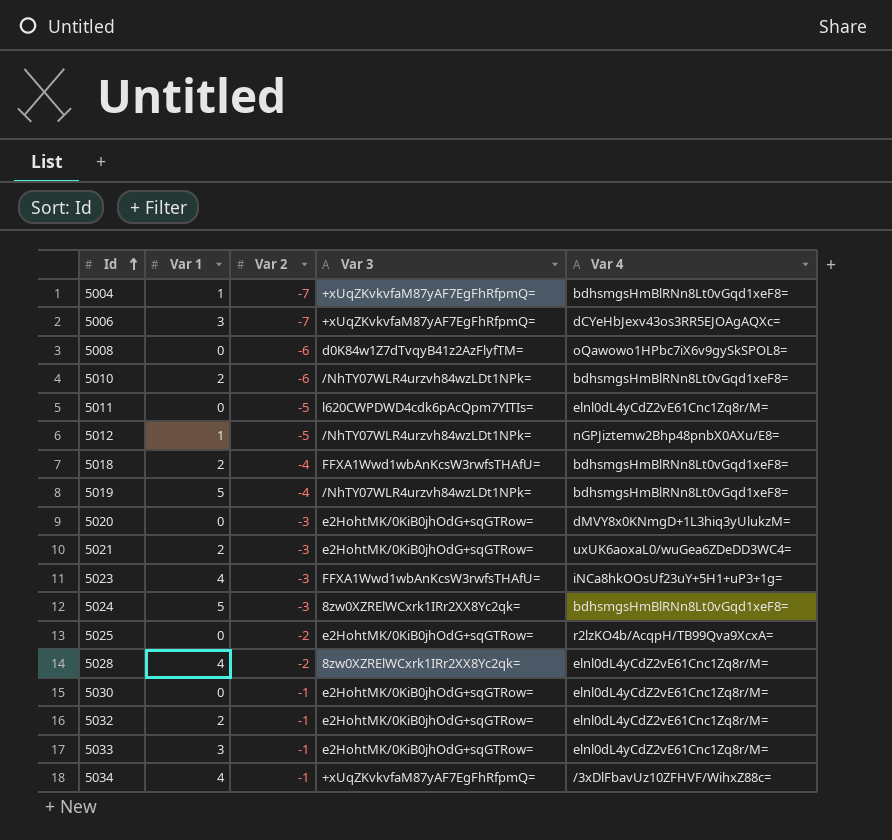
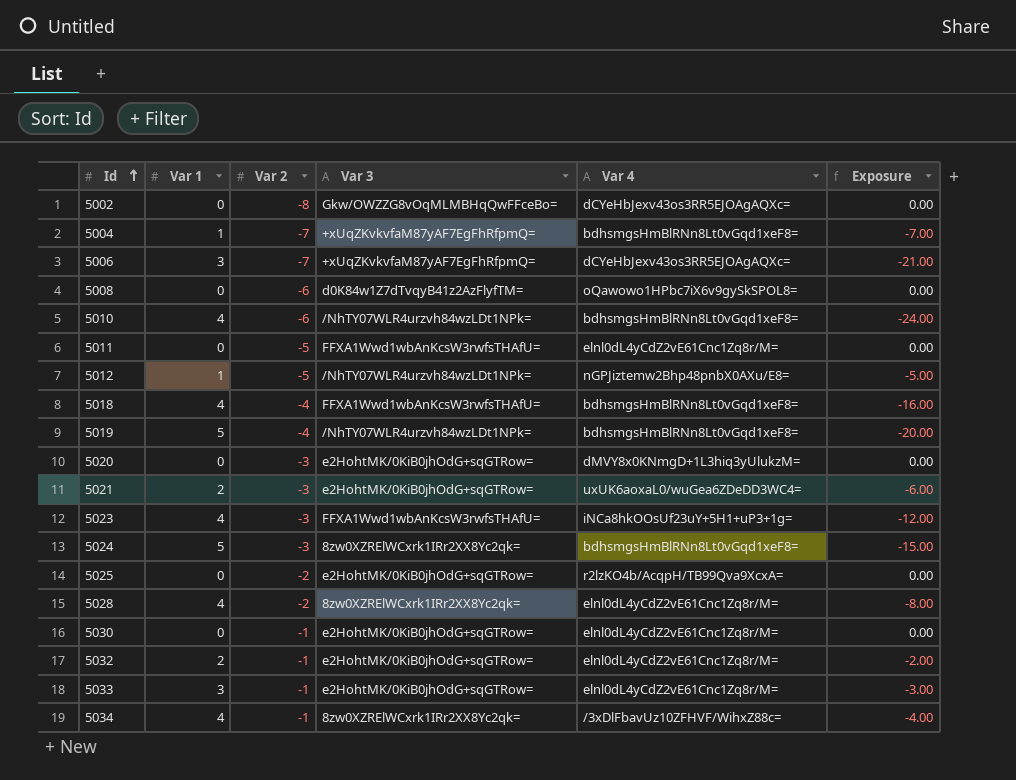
column Exposure | formula: none -> [Var 1] * [Var 2]
row 5002: none -> 0 | -8 | Gkw/OWZZG8vOqMLMBHqQwFFceBo= | dCYeHbJexv43os3RR5EJOAgAQXc= | 0.00
5010 | Var 1: 2 -> 4
5011 | Var 3: l620CWPDWD4cdk6pAcQpm7YITIs= -> FFXA1Wwd1wbAnKcsW3rwfsTHAfU=
5018 | Var 1: 2 -> 4
5034 | Var 3: +xUqZKvkvfaM87yAF7EgFhRfpmQ= -> 8zw0XZRElWCxrk1IRr2XX8Yc2qk=

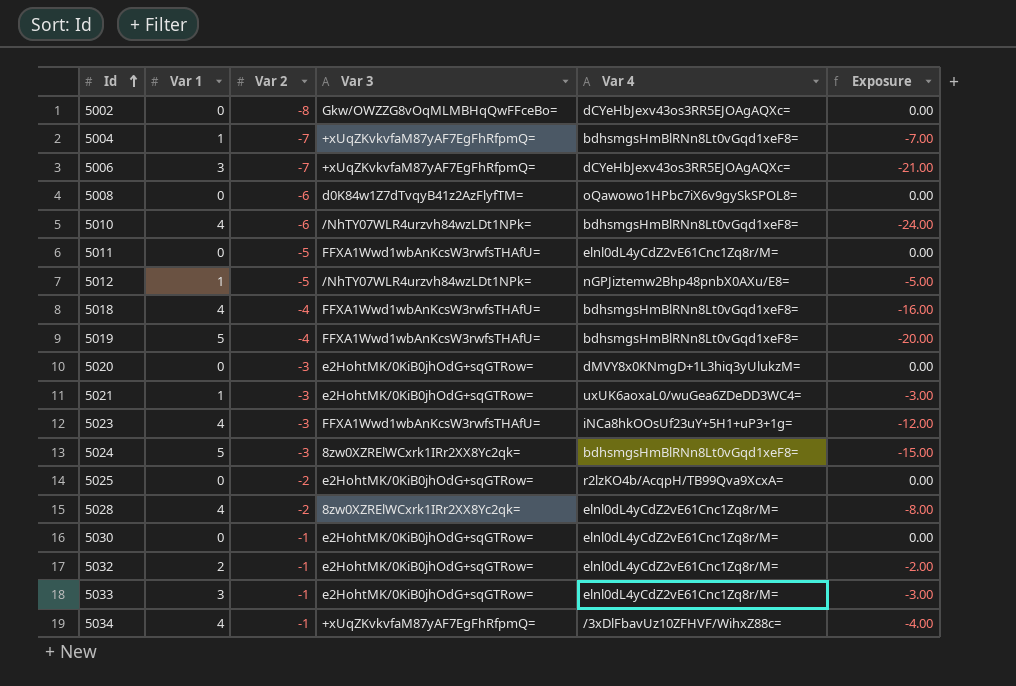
5019 | Var 3: /NhTY07WLR4urzvh84wzLDt1NPk= -> FFXA1Wwd1wbAnKcsW3rwfsTHAfU=
5021 | Var 1: 2 -> 1
5021 | Exposure: -6.00 -> -3.00
5034 | Var 3: 8zw0XZRElWCxrk1IRr2XX8Yc2qk= -> +xUqZKvkvfaM87yAF7EgFhRfpmQ=

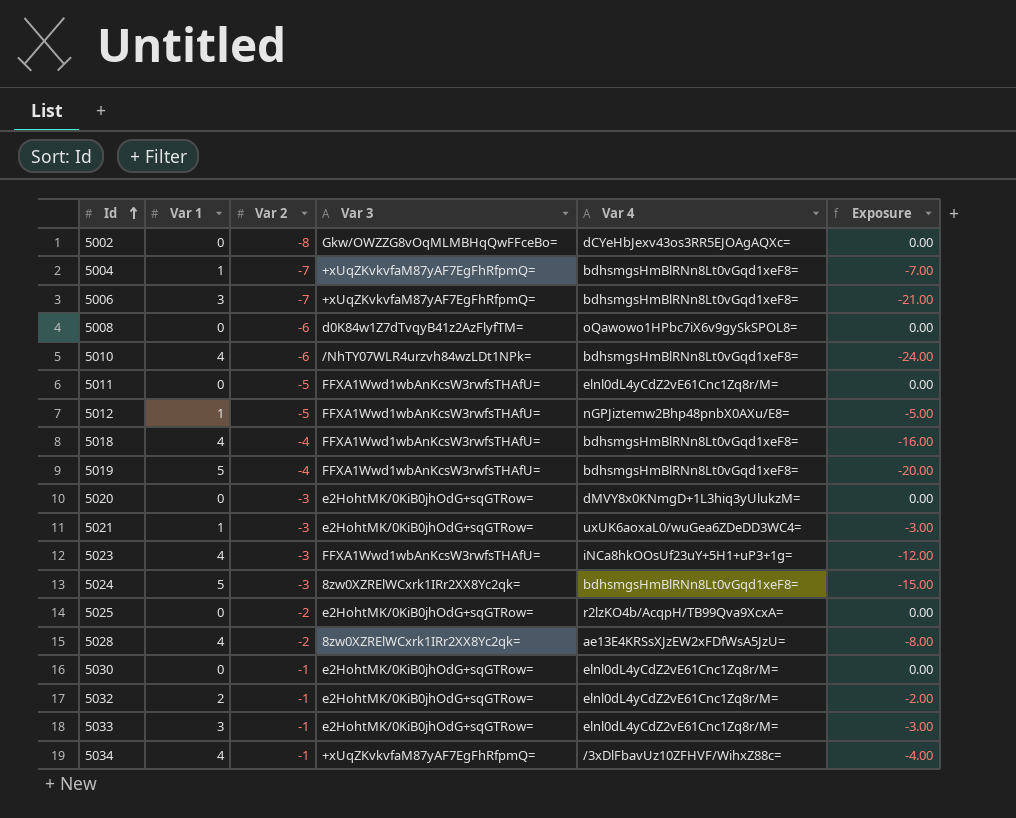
5006 | Var 4: dCYeHbJexv43os3RR5EJOAgAQXc= -> bdhsmgsHmBlRNn8Lt0vGqd1xeF8=
5012 | Var 3: /NhTY07WLR4urzvh84wzLDt1NPk= -> FFXA1Wwd1wbAnKcsW3rwfsTHAfU=
5028 | Var 4: elnl0dL4yCdZ2vE61Cnc1Zq8r/M= -> ae13E4KRSsXJzEW2xFDfWsA5JzU=

